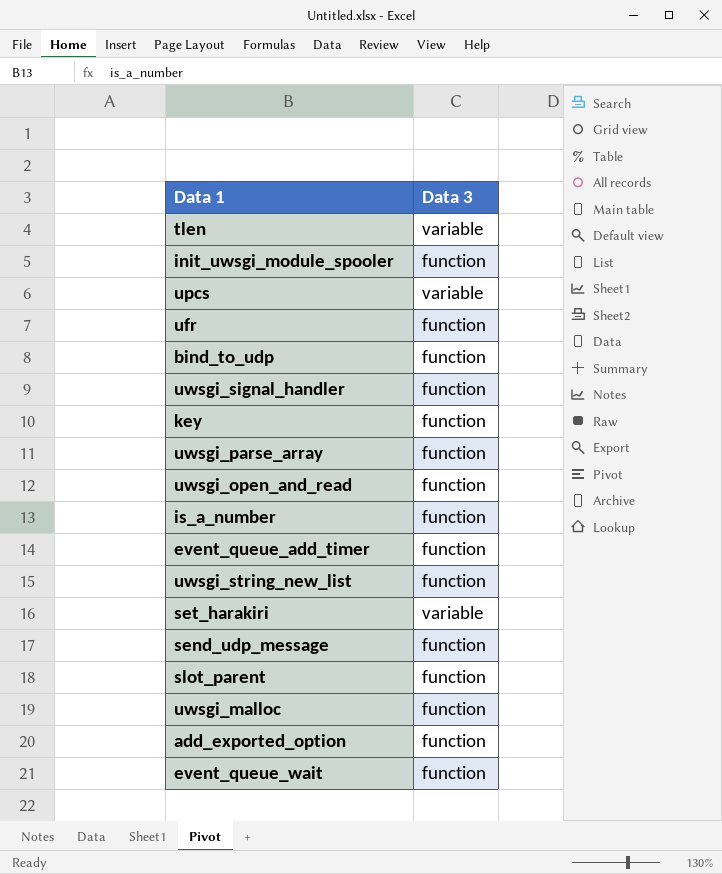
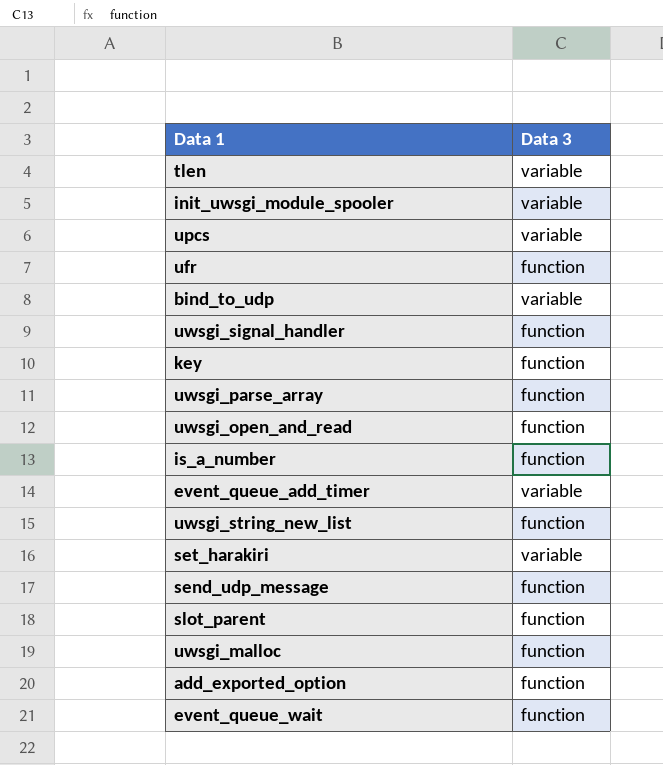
init_uwsgi_module_spooler | Data 3: function -> variable
bind_to_udp | Data 3: function -> variable
event_queue_add_timer | Data 3: function -> variable

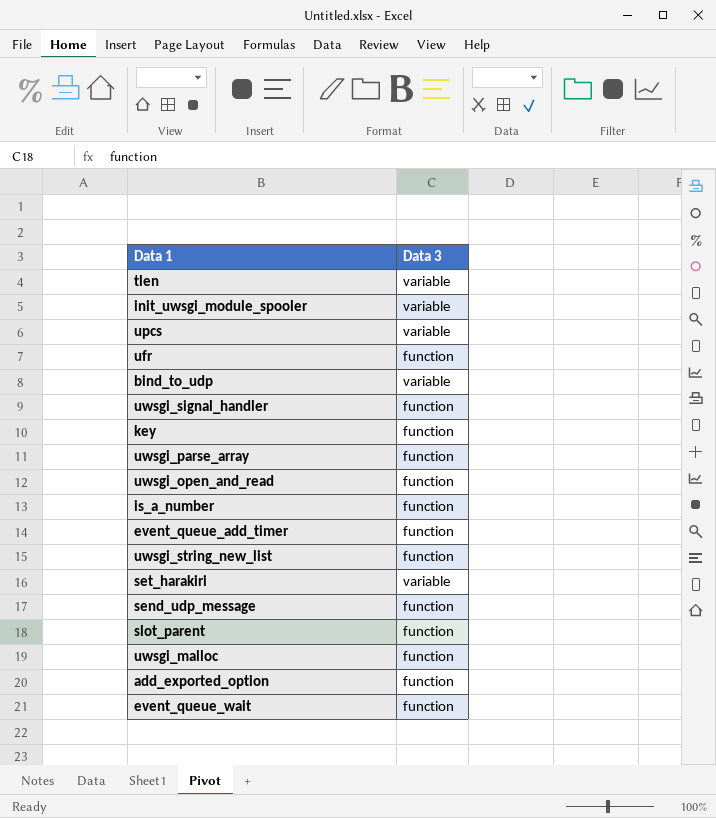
event_queue_add_timer | Data 3: variable -> function

